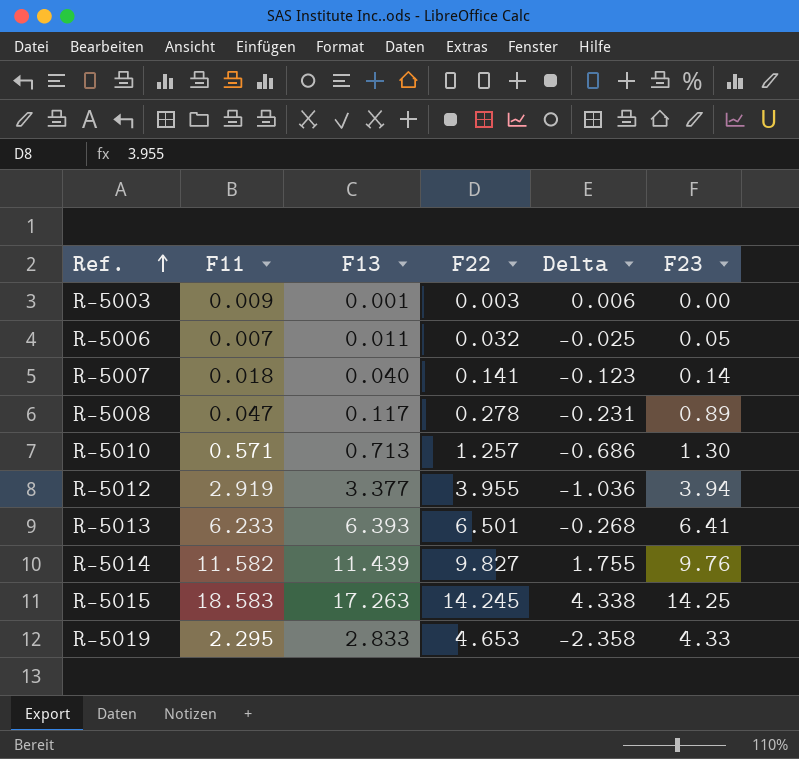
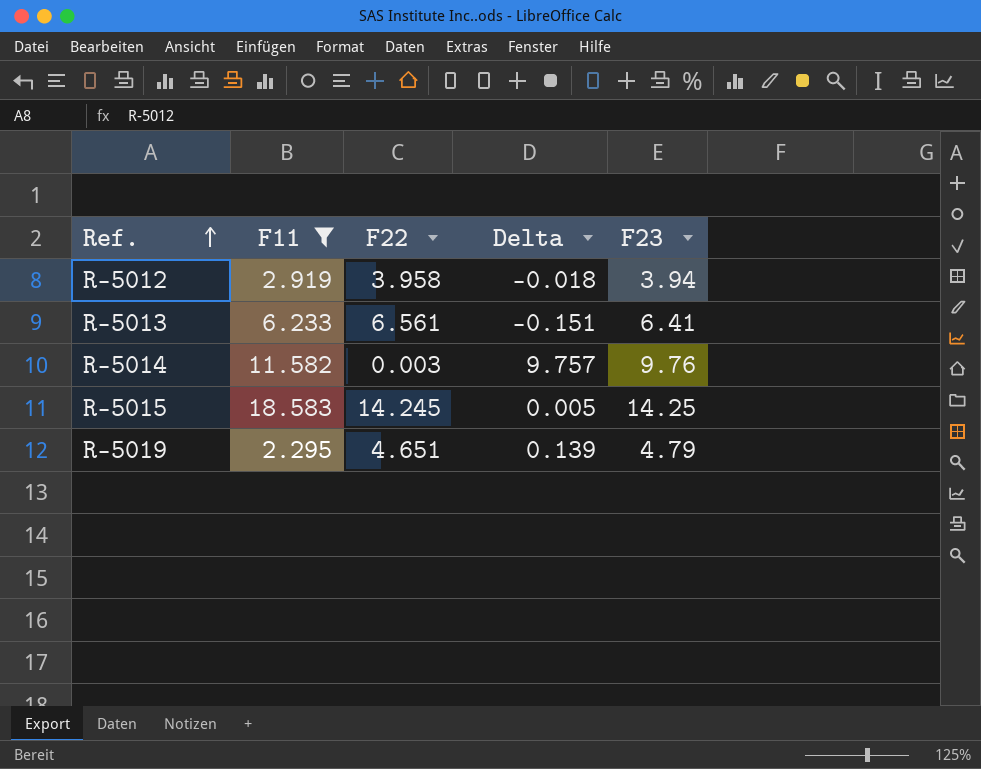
filter: none -> F11 >= 2.295
column F13 | position: 3 -> none
column Delta | formula: [F11] - [F22] -> [F23] - [F22]
R-5012 | F22: 3.955 -> 3.958
R-5013 | F22: 6.501 -> 6.561
R-5014 | F22: 9.827 -> 0.003
R-5019 | F22: 4.653 -> 4.651
R-5019 | F23: 4.33 -> 4.79

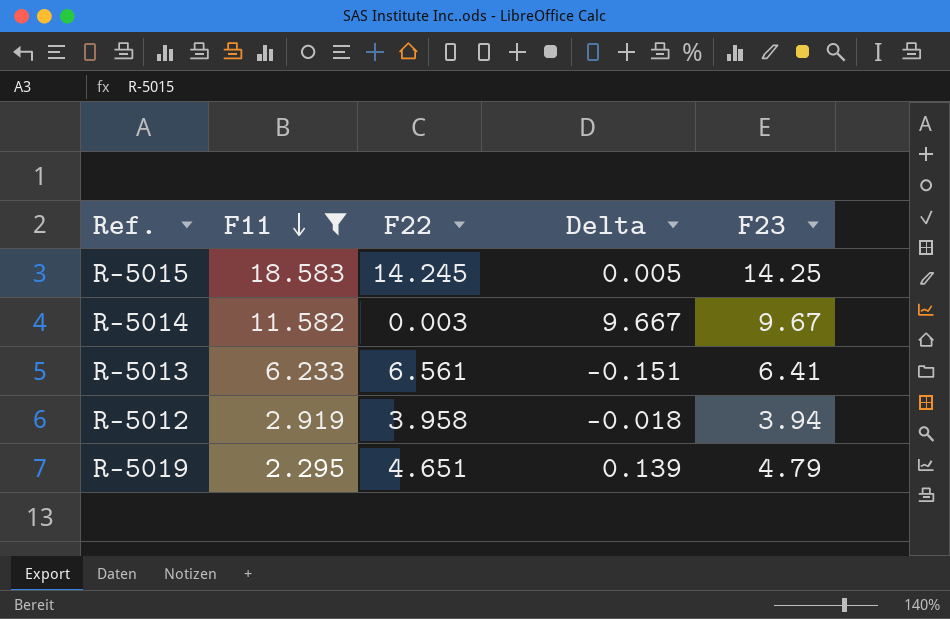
row order: Ref. ascending -> F11 descending
R-5014 | Delta: 9.757 -> 9.667
R-5014 | F23: 9.76 -> 9.67

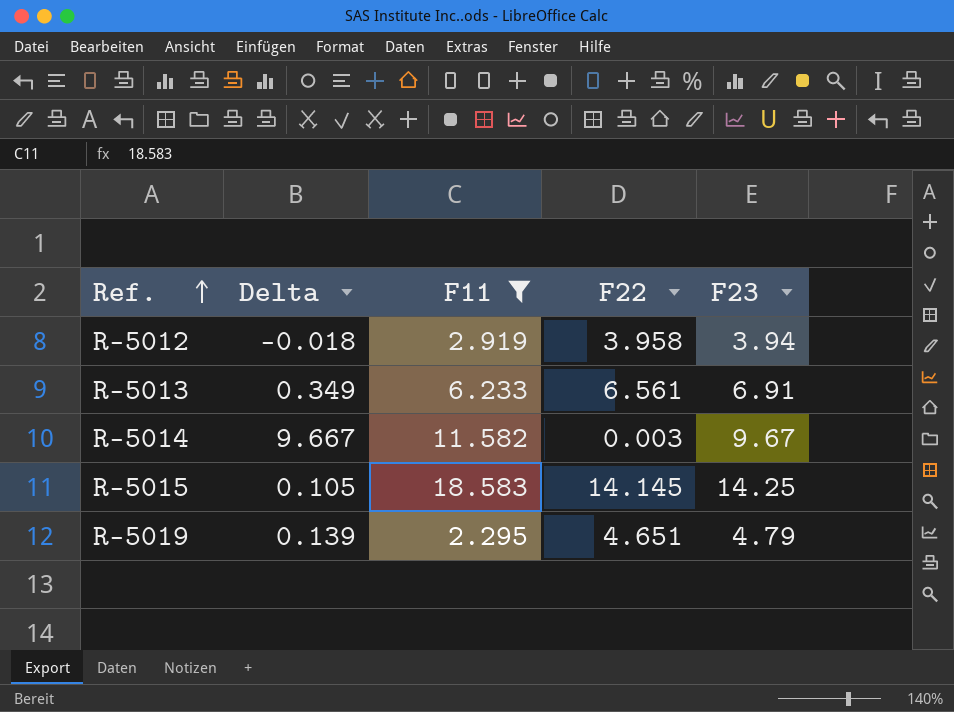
row order: F11 descending -> Ref. ascending
column Delta | position: 4 -> 2
R-5013 | Delta: -0.151 -> 0.349
R-5013 | F23: 6.41 -> 6.91
R-5015 | Delta: 0.005 -> 0.105
R-5015 | F22: 14.245 -> 14.145

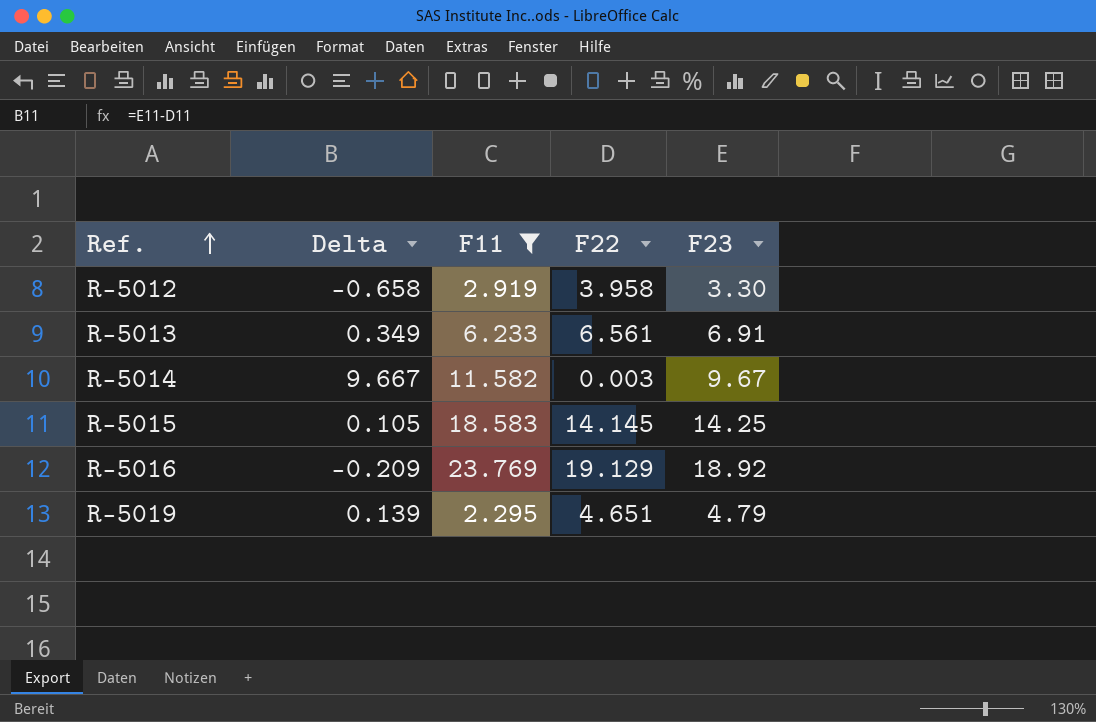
R-5012 | Delta: -0.018 -> -0.658
R-5012 | F23: 3.94 -> 3.30
row R-5016: none -> -0.209 | 23.769 | 19.129 | 18.92

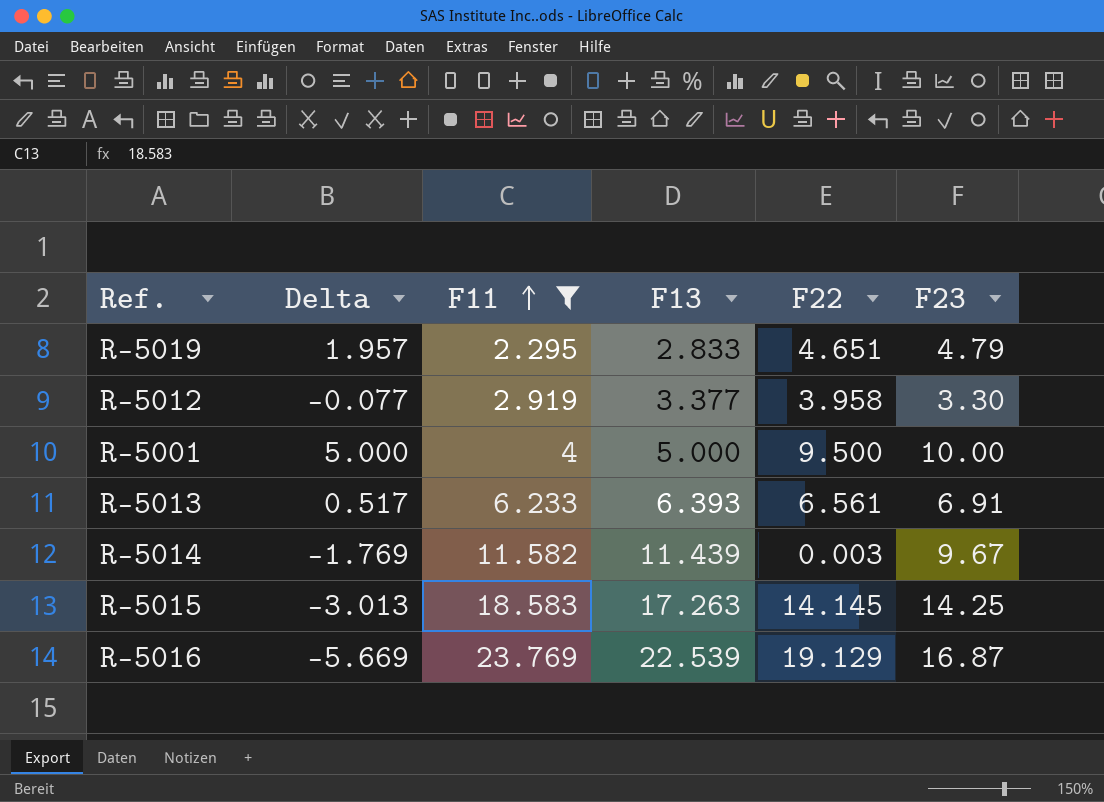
row order: Ref. ascending -> F11 ascending
column Delta | formula: [F23] - [F22] -> [F23] - [F13]
column F13 | position: none -> 4
row R-5001: none -> 5.000 | 4 | 5.000 | 9.500 | 10.00
R-5016 | F23: 18.92 -> 16.87

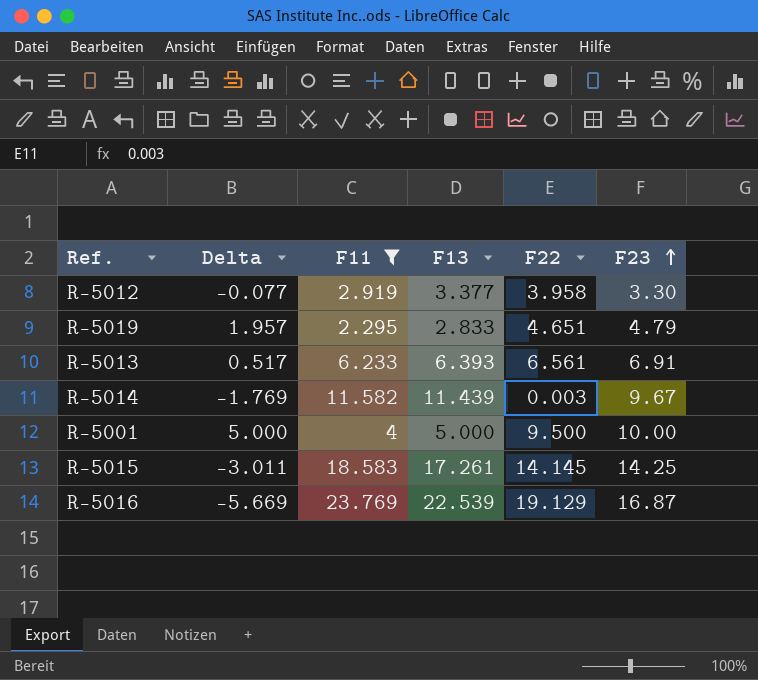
row order: F11 ascending -> F23 ascending
R-5015 | Delta: -3.013 -> -3.011
R-5015 | F13: 17.263 -> 17.261

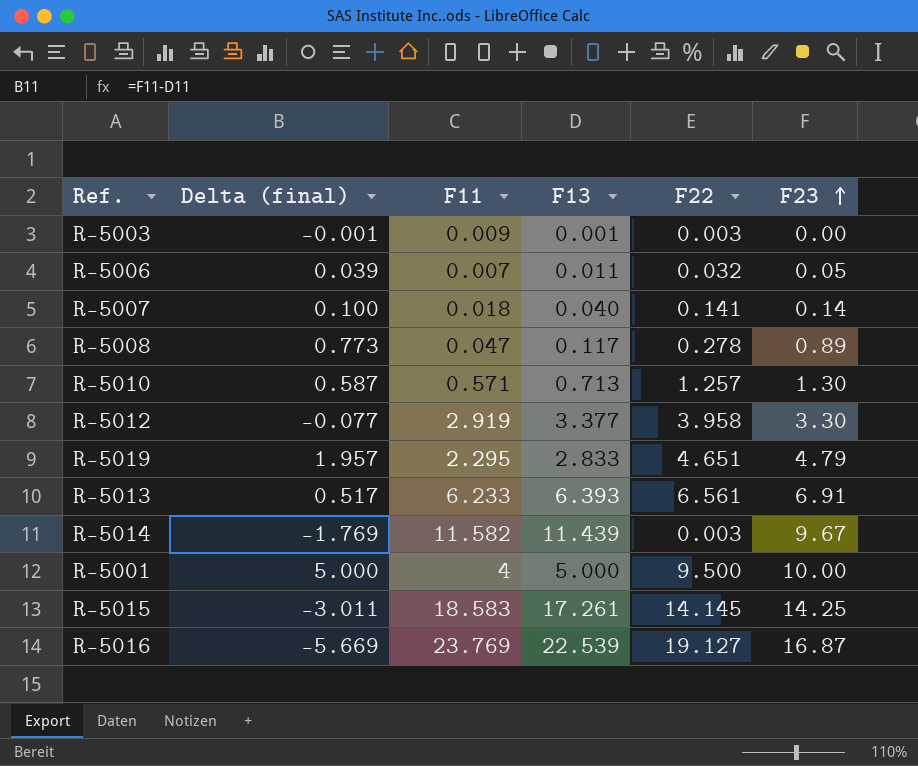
filter: F11 >= 2.295 -> none
column name: Delta -> Delta (final)
R-5016 | F22: 19.129 -> 19.127

